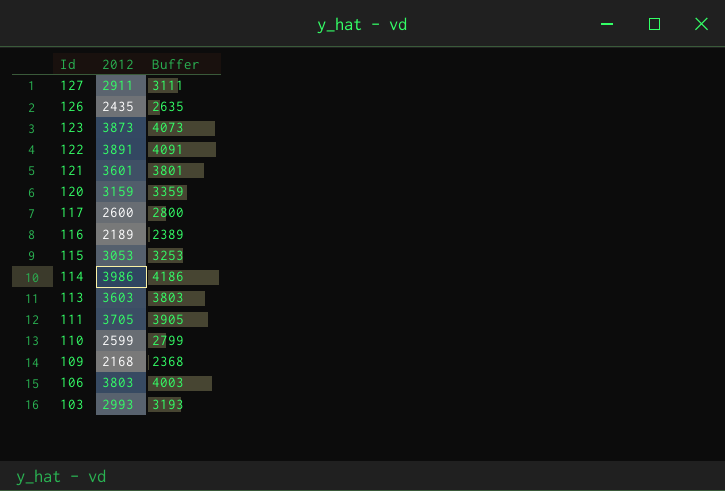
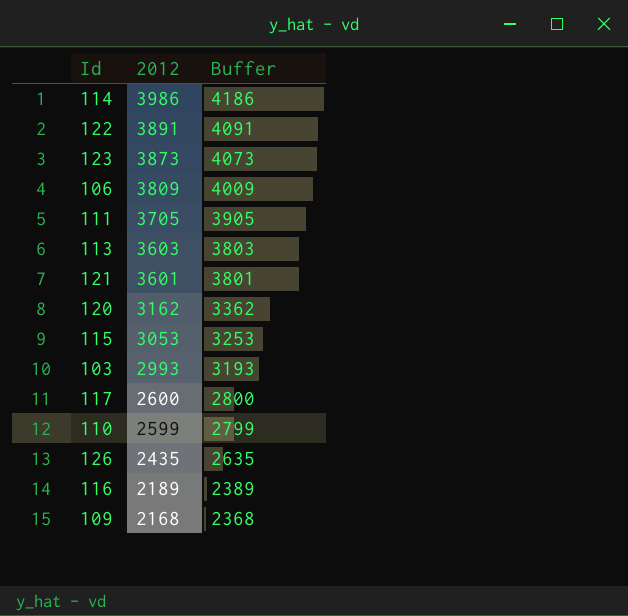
row order: Id descending -> 2012 descending
row 127: 2911 | 3111 -> none
106 | 2012: 3803 -> 3809
106 | Buffer: 4003 -> 4009
120 | 2012: 3159 -> 3162
120 | Buffer: 3359 -> 3362

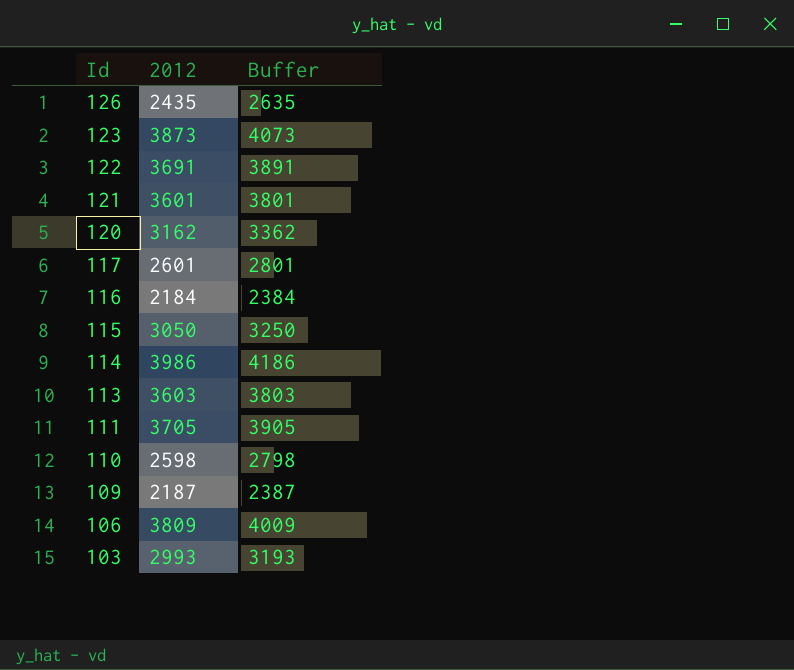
row order: 2012 descending -> Id descending
122 | 2012: 3891 -> 3691
122 | Buffer: 4091 -> 3891
117 | 2012: 2600 -> 2601
117 | Buffer: 2800 -> 2801
116 | 2012: 2189 -> 2184
116 | Buffer: 2389 -> 2384
115 | 2012: 3053 -> 3050
115 | Buffer: 3253 -> 3250
110 | 2012: 2599 -> 2598
110 | Buffer: 2799 -> 2798
109 | 2012: 2168 -> 2187
109 | Buffer: 2368 -> 2387

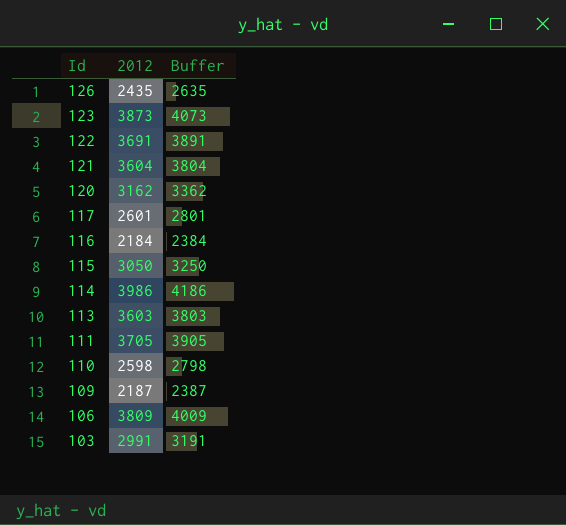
121 | 2012: 3601 -> 3604
121 | Buffer: 3801 -> 3804
103 | 2012: 2993 -> 2991
103 | Buffer: 3193 -> 3191

